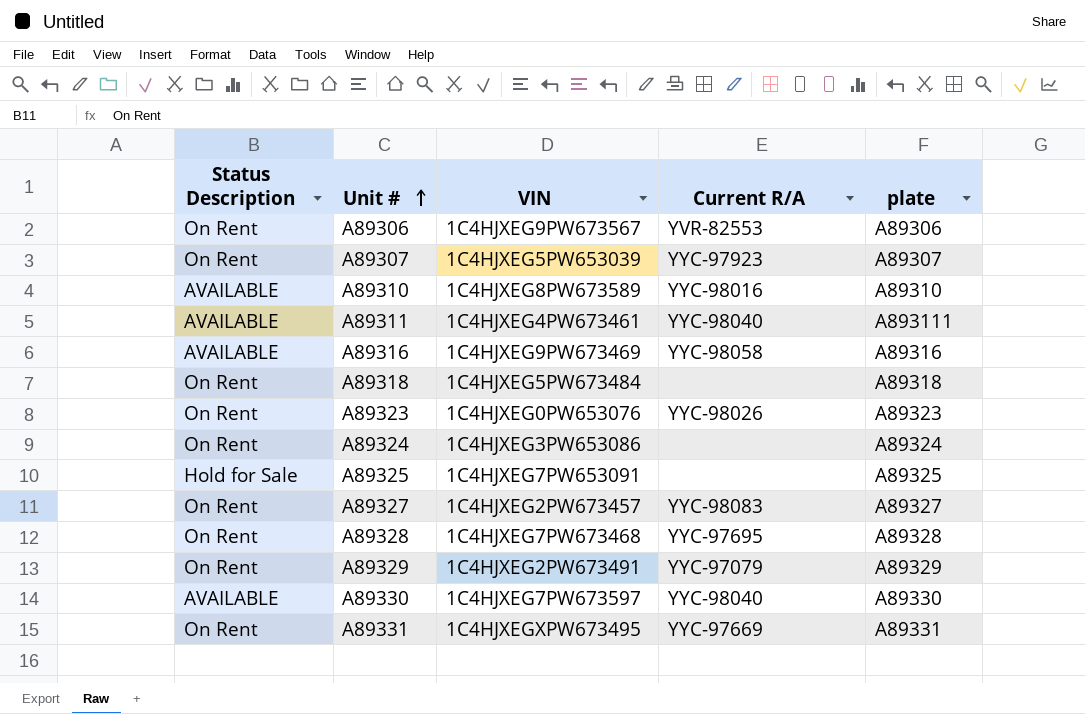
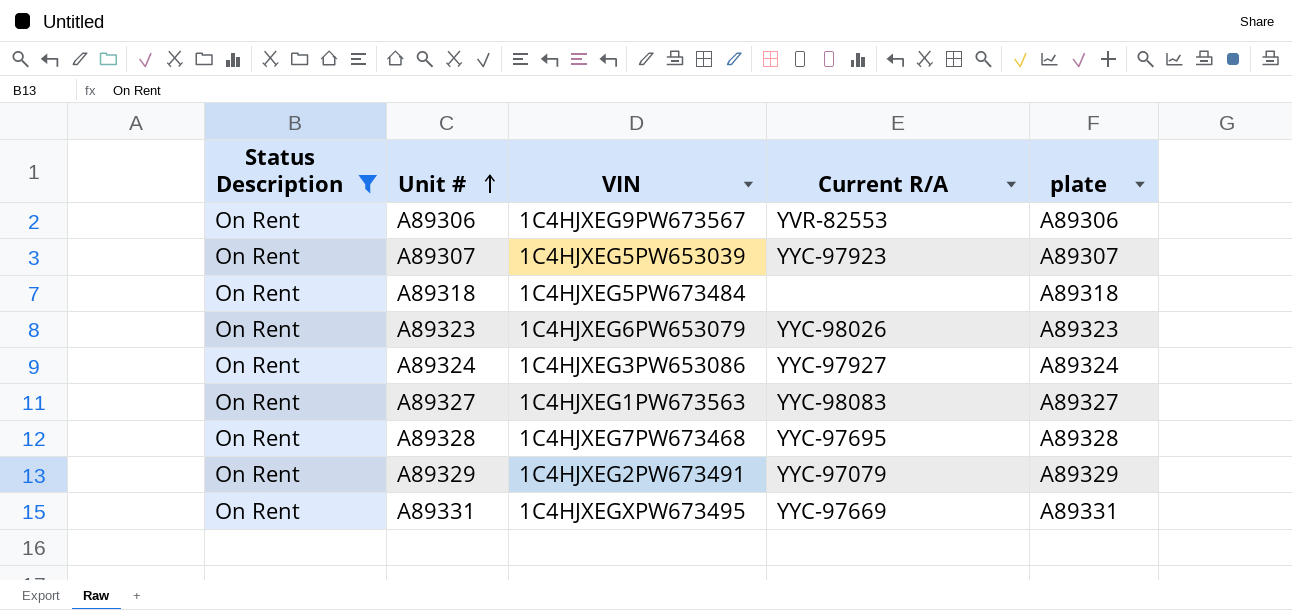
filter: none -> Status Description = On Rent
A89323 | VIN: 1C4HJXEG0PW653076 -> 1C4HJXEG6PW653079
A89324 | Current R/A: none -> YYC-97927
A89327 | VIN: 1C4HJXEG2PW673457 -> 1C4HJXEG1PW673563

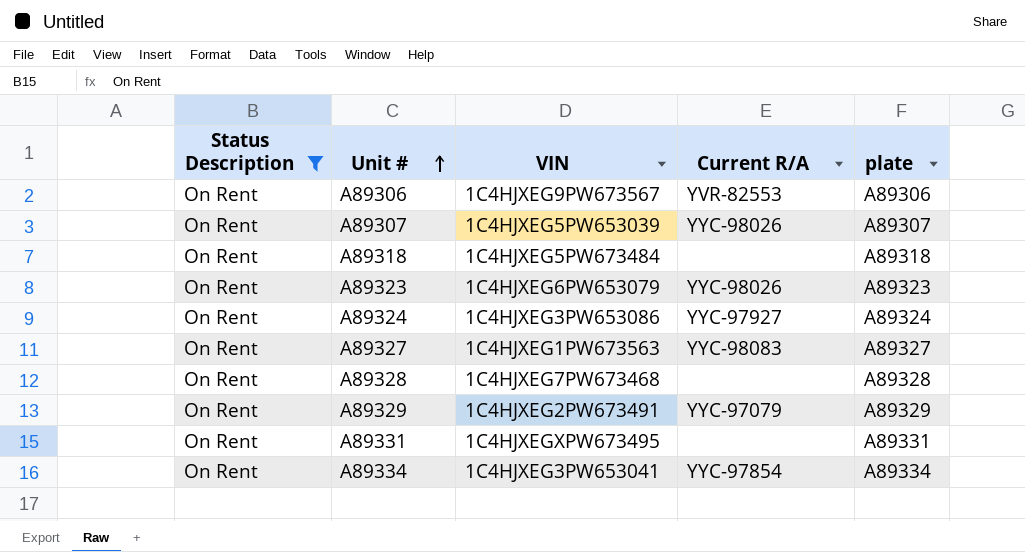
A89307 | Current R/A: YYC-97923 -> YYC-98026
A89328 | Current R/A: YYC-97695 -> none
A89331 | Current R/A: YYC-97669 -> none
row A89334: none -> On Rent | 1C4HJXEG3PW653041 | YYC-97854 | A89334

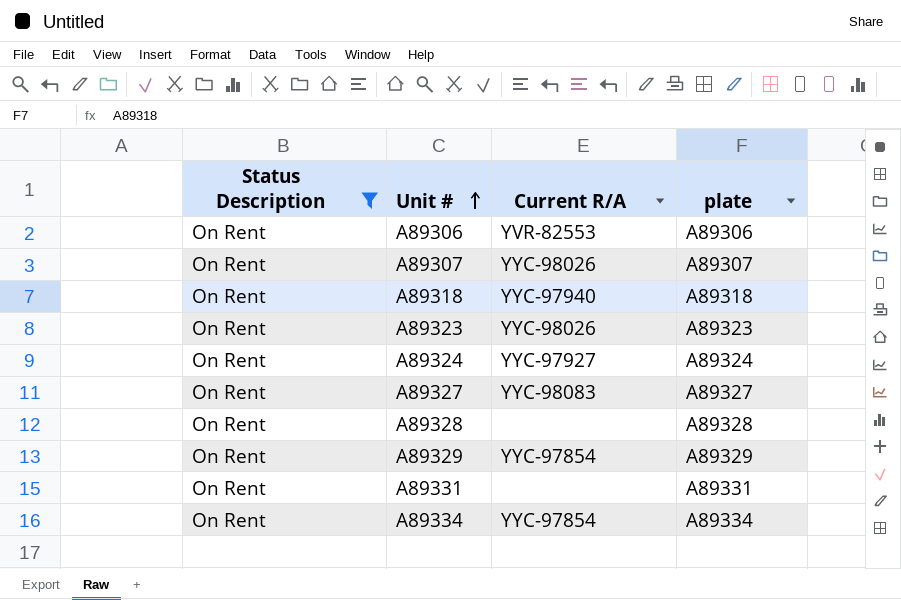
column VIN | position: 3 -> none
A89318 | Current R/A: none -> YYC-97940
A89329 | Current R/A: YYC-97079 -> YYC-97854

